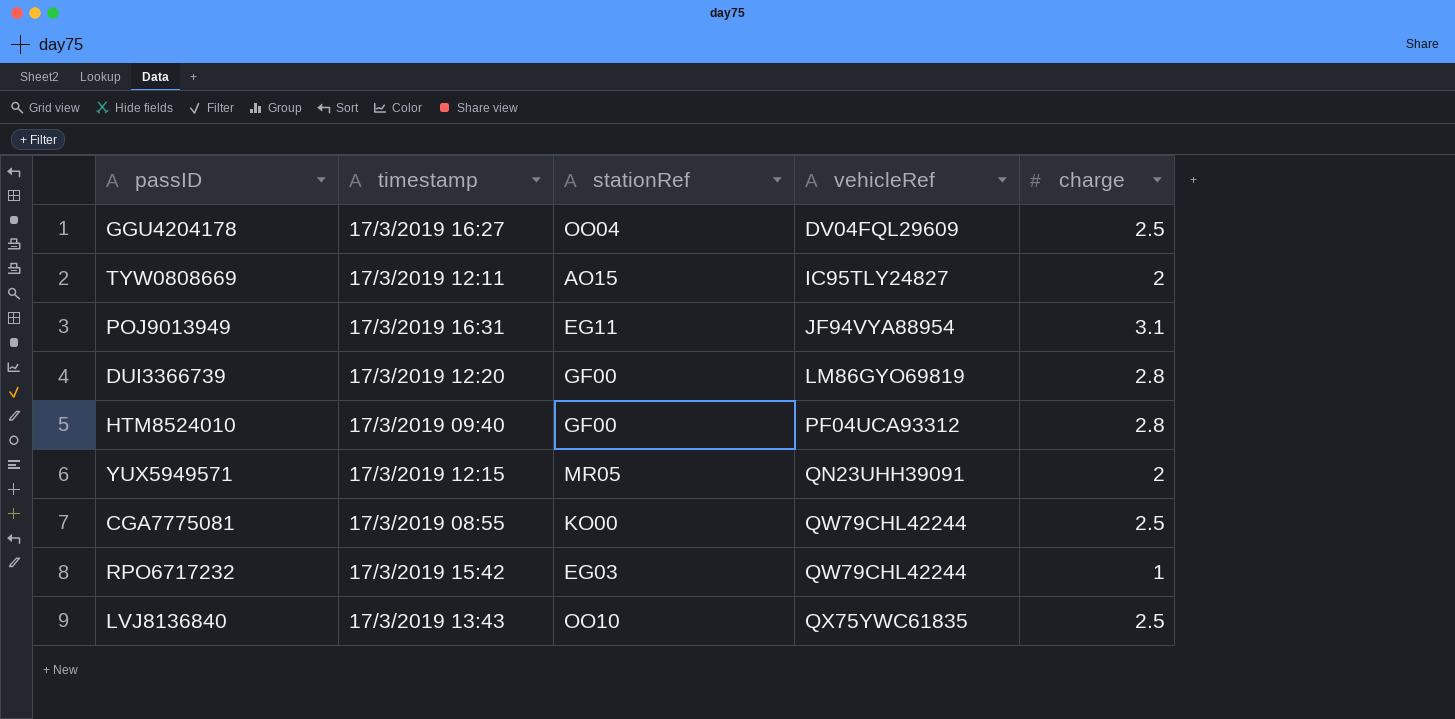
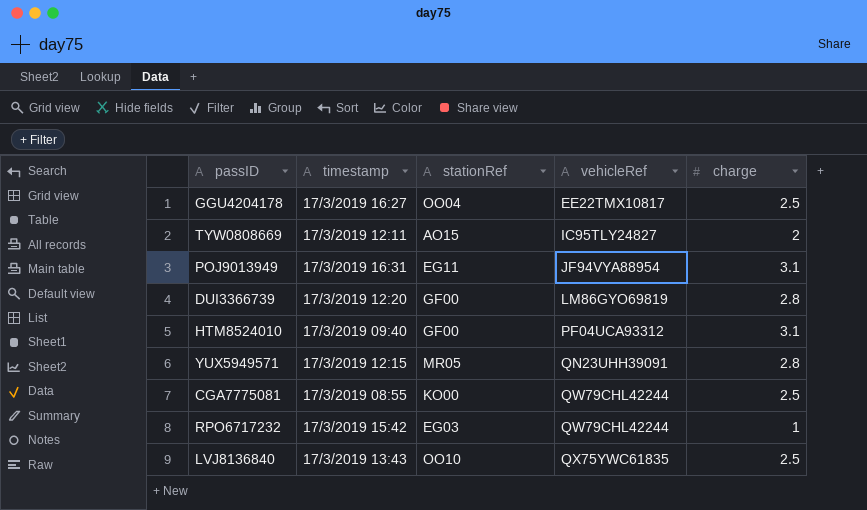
GGU4204178 | vehicleRef: DV04FQL29609 -> EE22TMX10817
HTM8524010 | charge: 2.8 -> 3.1
YUX5949571 | charge: 2 -> 2.8

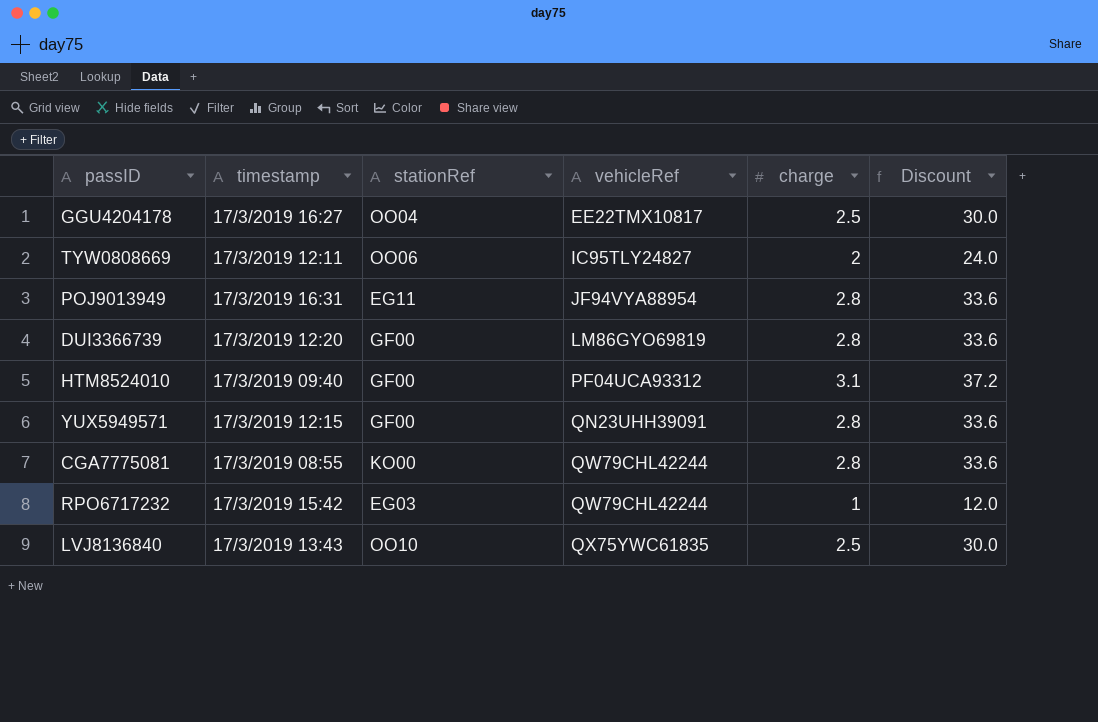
column Discount | formula: none -> [charge] * 12
TYW0808669 | stationRef: AO15 -> OO06
POJ9013949 | charge: 3.1 -> 2.8
YUX5949571 | stationRef: MR05 -> GF00
CGA7775081 | charge: 2.5 -> 2.8

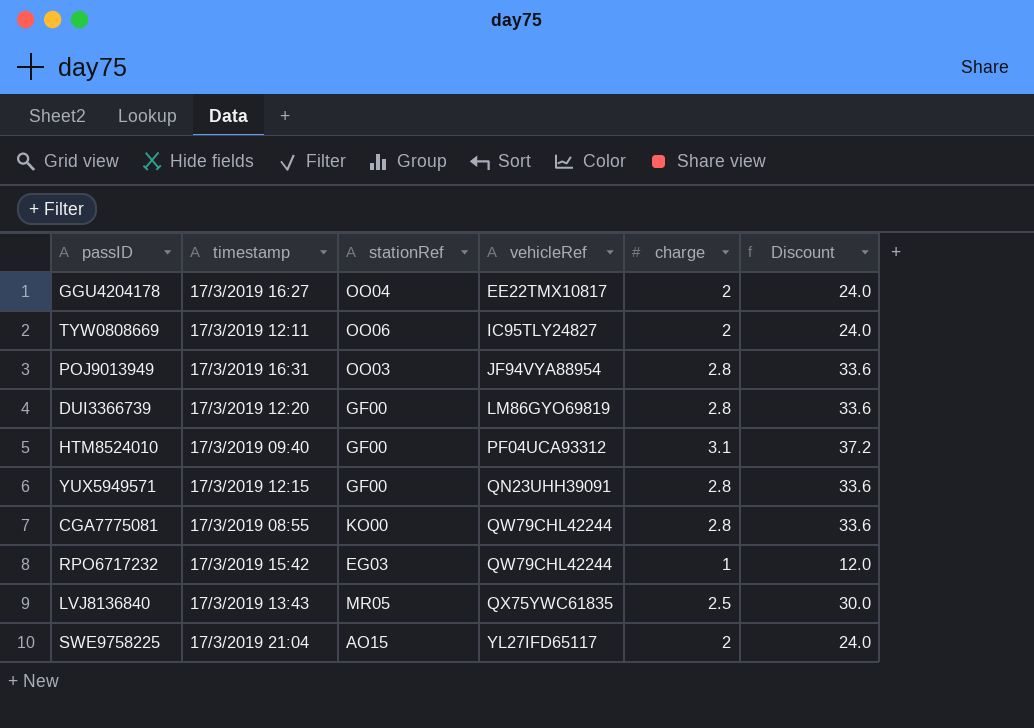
GGU4204178 | charge: 2.5 -> 2
GGU4204178 | Discount: 30.0 -> 24.0
POJ9013949 | stationRef: EG11 -> OO03
LVJ8136840 | stationRef: OO10 -> MR05
row SWE9758225: none -> 17/3/2019 21:04 | AO15 | YL27IFD65117 | 2 | 24.0

